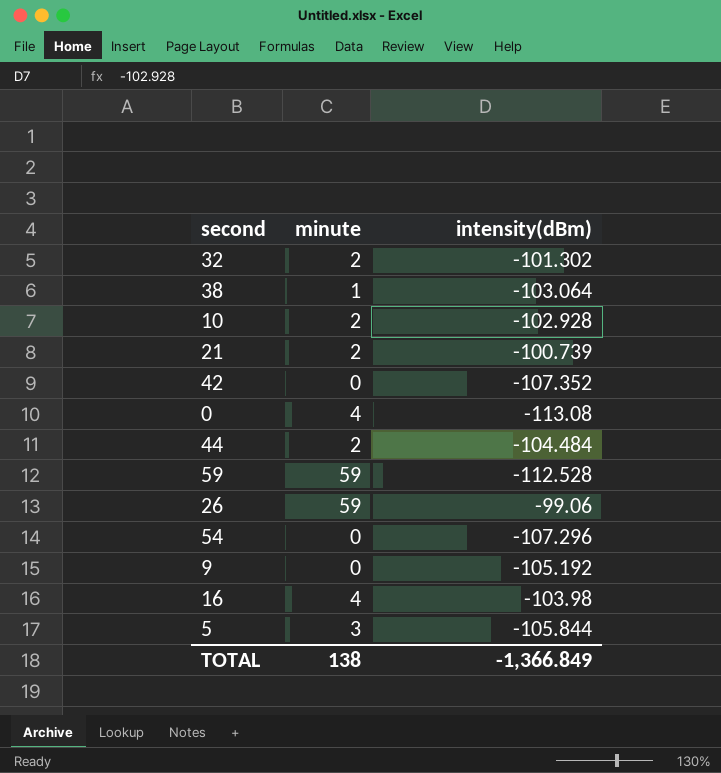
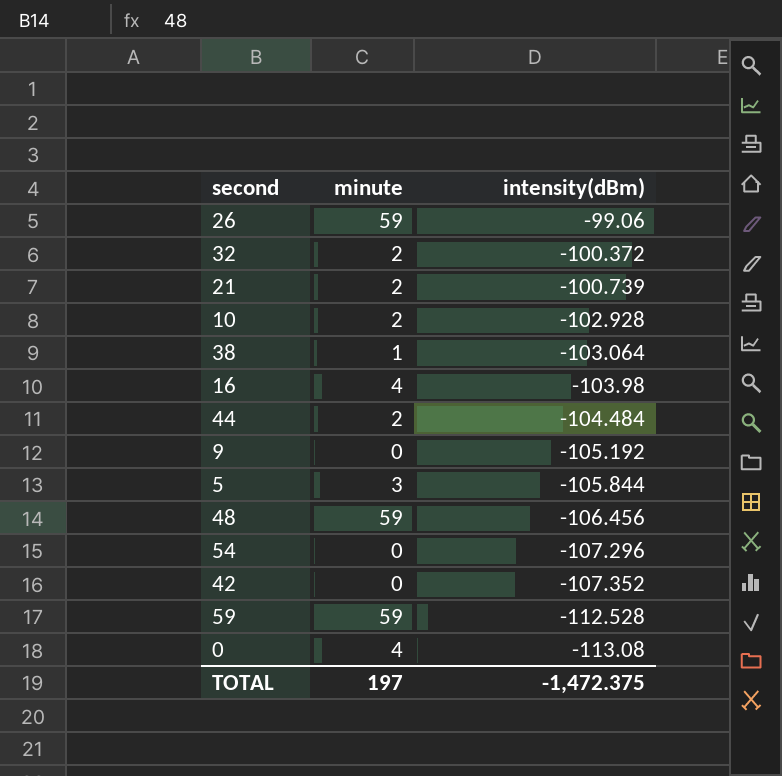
row order: none -> intensity(dBm) descending
32 | intensity(dBm): -101.302 -> -100.372
row 48: none -> 59 | -106.456
TOTAL | minute: 138 -> 197
TOTAL | intensity(dBm): -1,366.849 -> -1,472.375

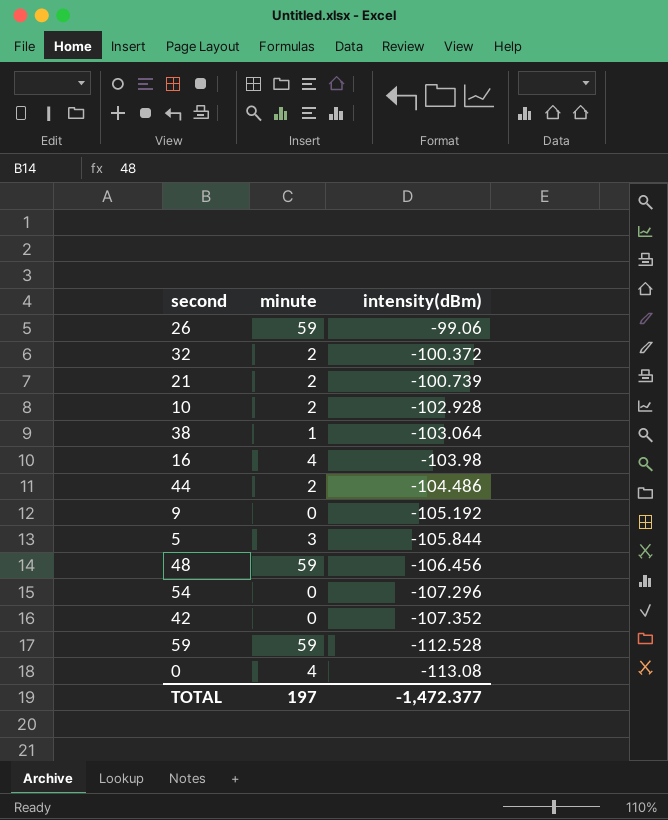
44 | intensity(dBm): -104.484 -> -104.486
TOTAL | intensity(dBm): -1,472.375 -> -1,472.377

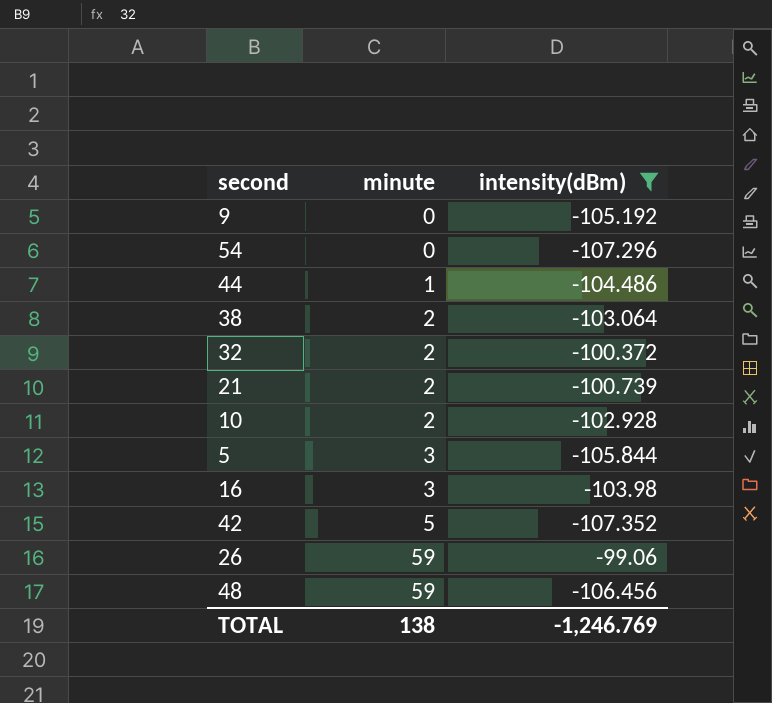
filter: none -> intensity(dBm) >= -107.352
row order: intensity(dBm) descending -> minute ascending
44 | minute: 2 -> 1
38 | minute: 1 -> 2
16 | minute: 4 -> 3
42 | minute: 0 -> 5
TOTAL | minute: 197 -> 138
TOTAL | intensity(dBm): -1,472.377 -> -1,246.769

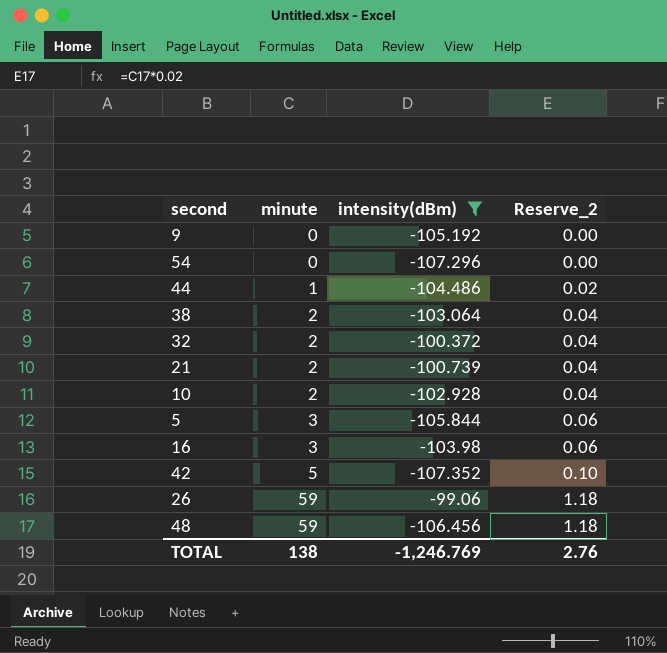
column Reserve_2 | formula: none -> [minute] * 0.02

